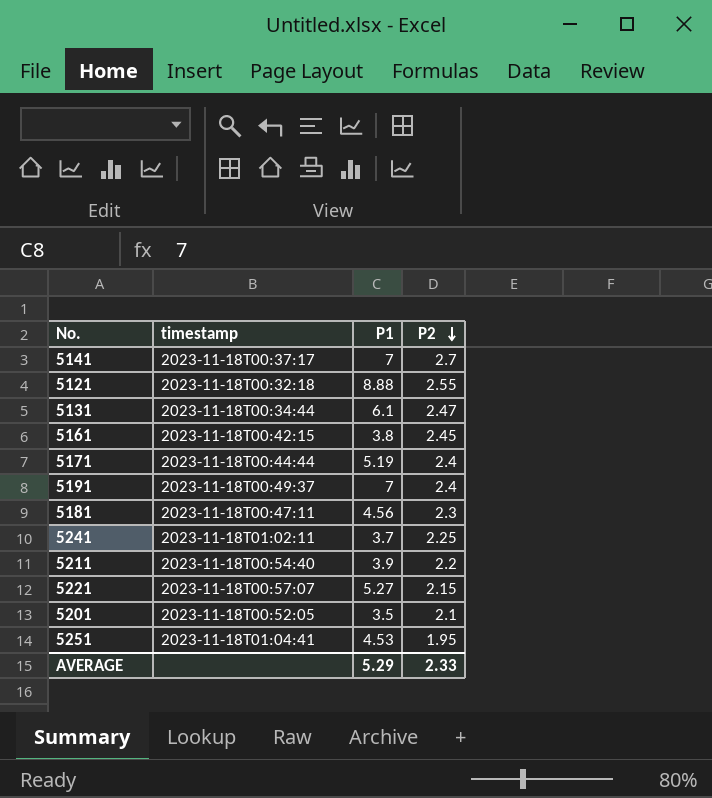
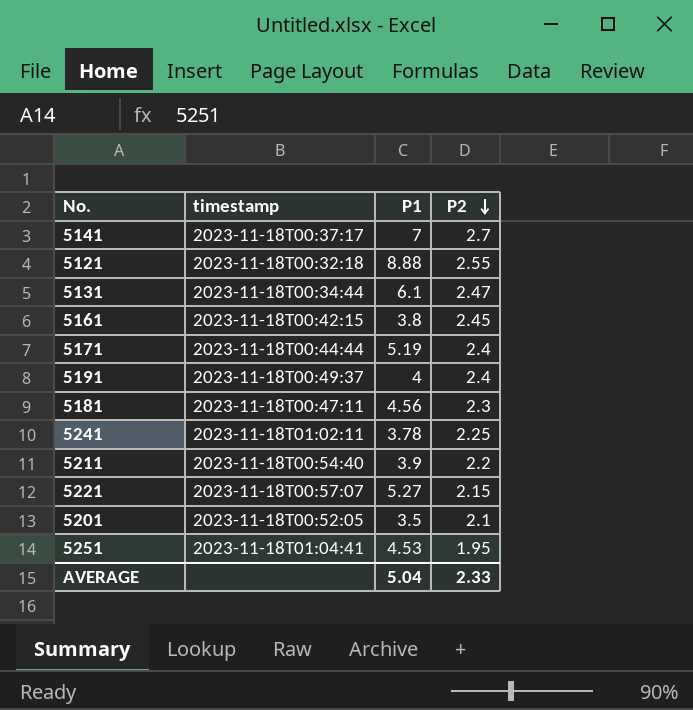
5191 | P1: 7 -> 4
5241 | P1: 3.7 -> 3.78
AVERAGE | P1: 5.29 -> 5.04

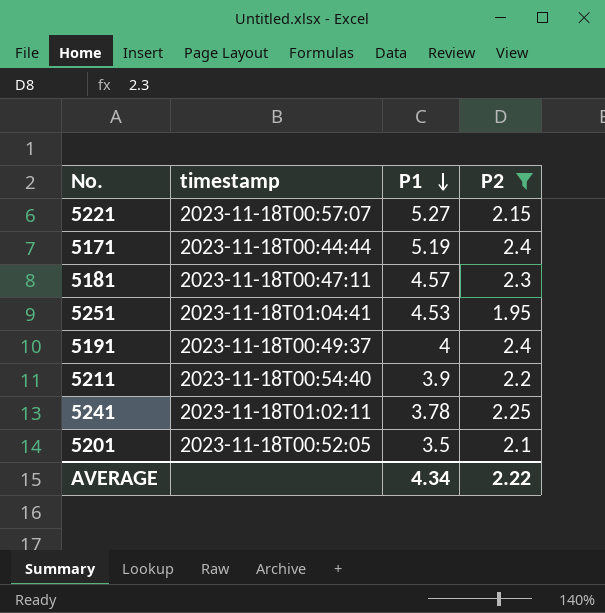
filter: none -> P2 <= 2.4
row order: P2 descending -> P1 descending
5181 | P1: 4.56 -> 4.57
AVERAGE | P1: 5.04 -> 4.34
AVERAGE | P2: 2.33 -> 2.22

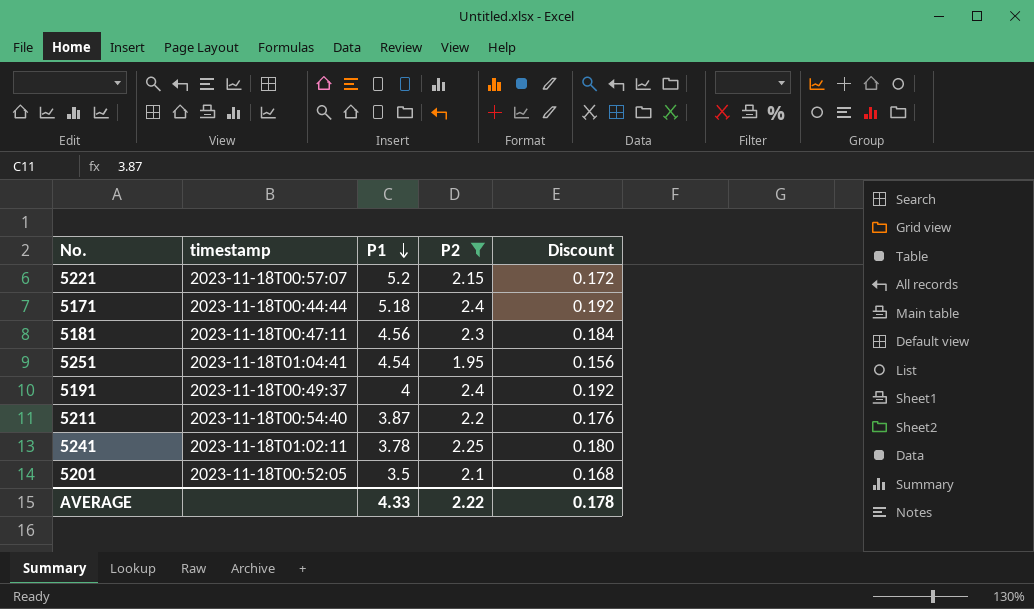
column Discount | formula: none -> [P2] * 0.08
5221 | P1: 5.27 -> 5.2
5171 | P1: 5.19 -> 5.18
5181 | P1: 4.57 -> 4.56
5251 | P1: 4.53 -> 4.54
5211 | P1: 3.9 -> 3.87
AVERAGE | P1: 4.34 -> 4.33

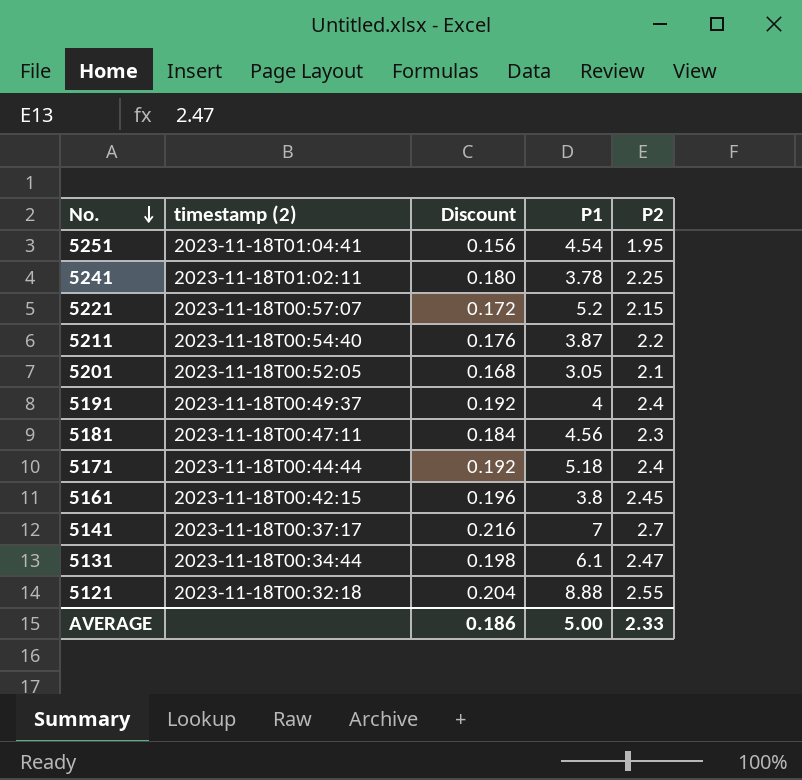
filter: P2 <= 2.4 -> none
row order: P1 descending -> No. descending
column name: timestamp -> timestamp (2)
column Discount | position: 5 -> 3
5201 | P1: 3.5 -> 3.05
AVERAGE | Discount: 0.178 -> 0.186
AVERAGE | P1: 4.33 -> 5.00
AVERAGE | P2: 2.22 -> 2.33

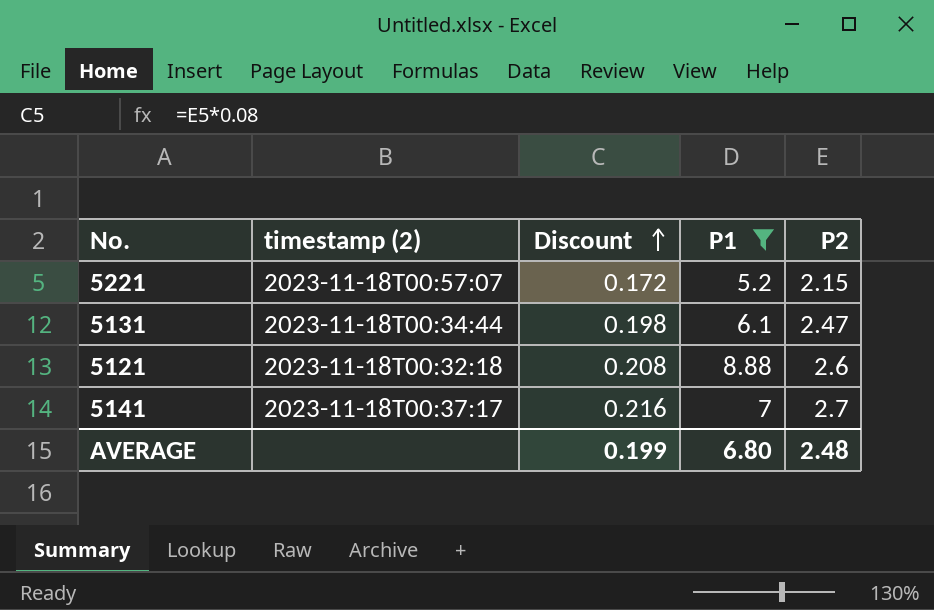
filter: none -> P1 >= 5.2
row order: No. descending -> Discount ascending
5121 | Discount: 0.204 -> 0.208
5121 | P2: 2.55 -> 2.6
AVERAGE | Discount: 0.186 -> 0.199
AVERAGE | P1: 5.00 -> 6.80
AVERAGE | P2: 2.33 -> 2.48

